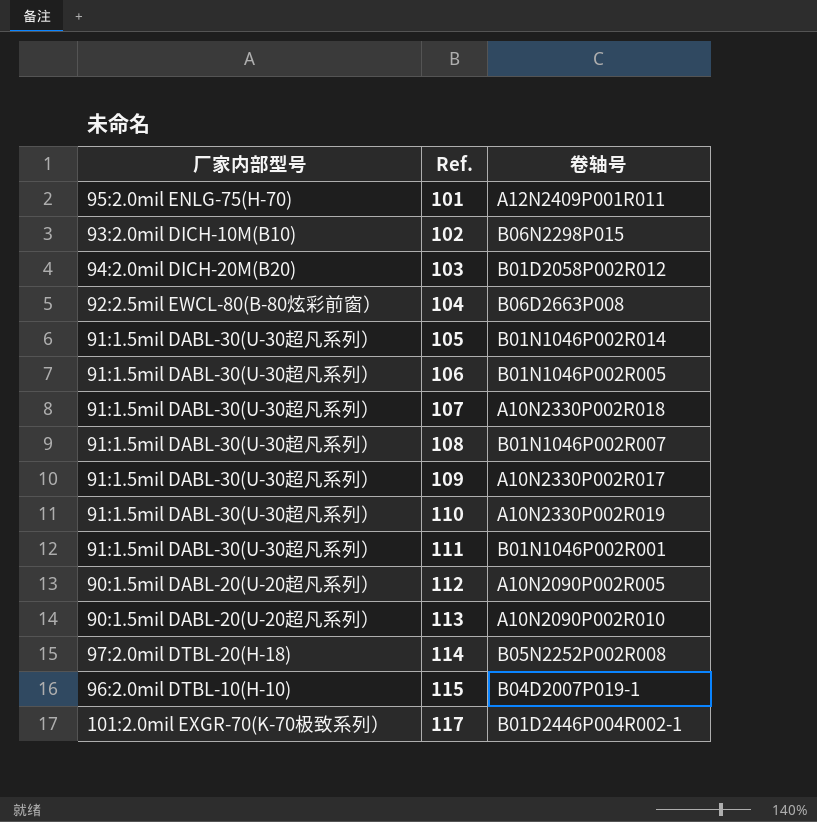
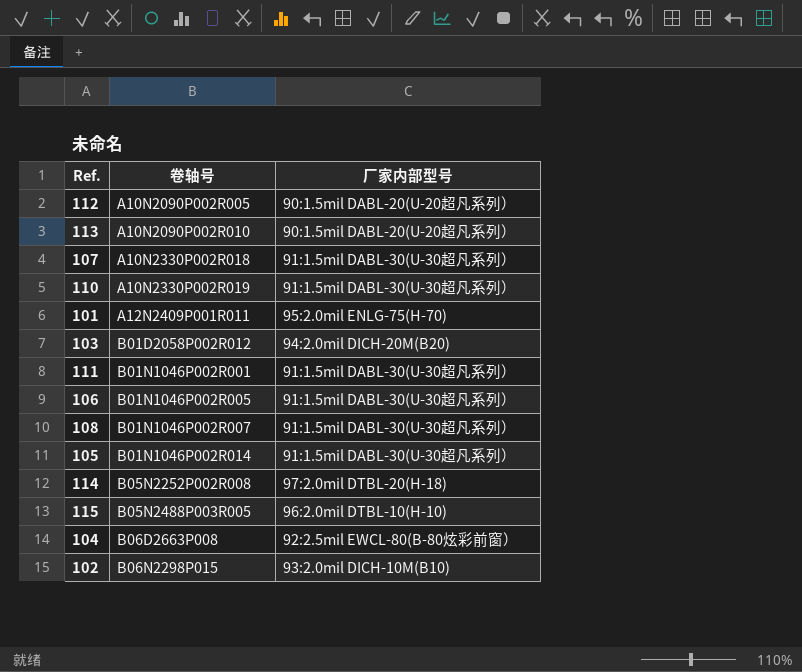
row order: Ref. ascending -> 卷轴号 ascending
column 厂家内部型号 | position: 1 -> 3
row 109: 91:1.5mil DABL-30(U-30超凡系列） | A10N2330P002R017 -> none
row 117: 101:2.0mil EXGR-70(K-70极致系列） | B01D2446P004R002-1 -> none
115 | 卷轴号: B04D2007P019-1 -> B05N2488P003R005

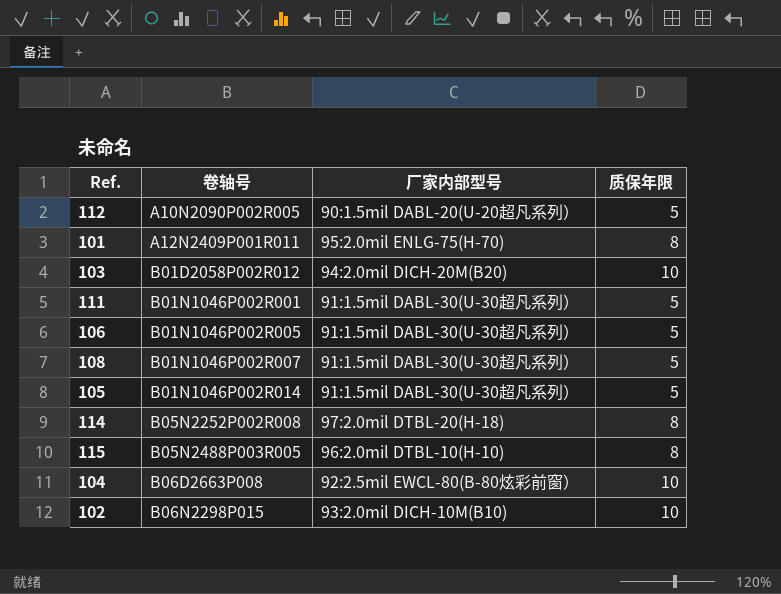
column 质保年限 | position: none -> 4
row 113: A10N2090P002R010 | 90:1.5mil DABL-20(U-20超凡系列） -> none
row 107: A10N2330P002R018 | 91:1.5mil DABL-30(U-30超凡系列） -> none
row 110: A10N2330P002R019 | 91:1.5mil DABL-30(U-30超凡系列） -> none

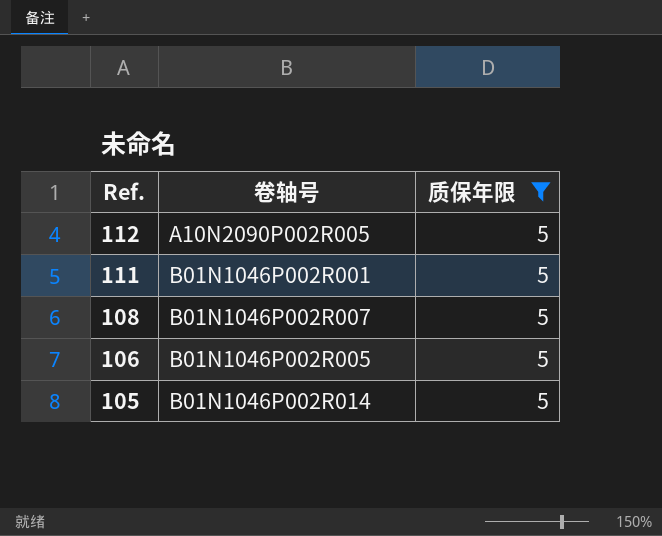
filter: none -> 质保年限 = 5
row order: 卷轴号 ascending -> Ref. descending
column 厂家内部型号 | position: 3 -> none

